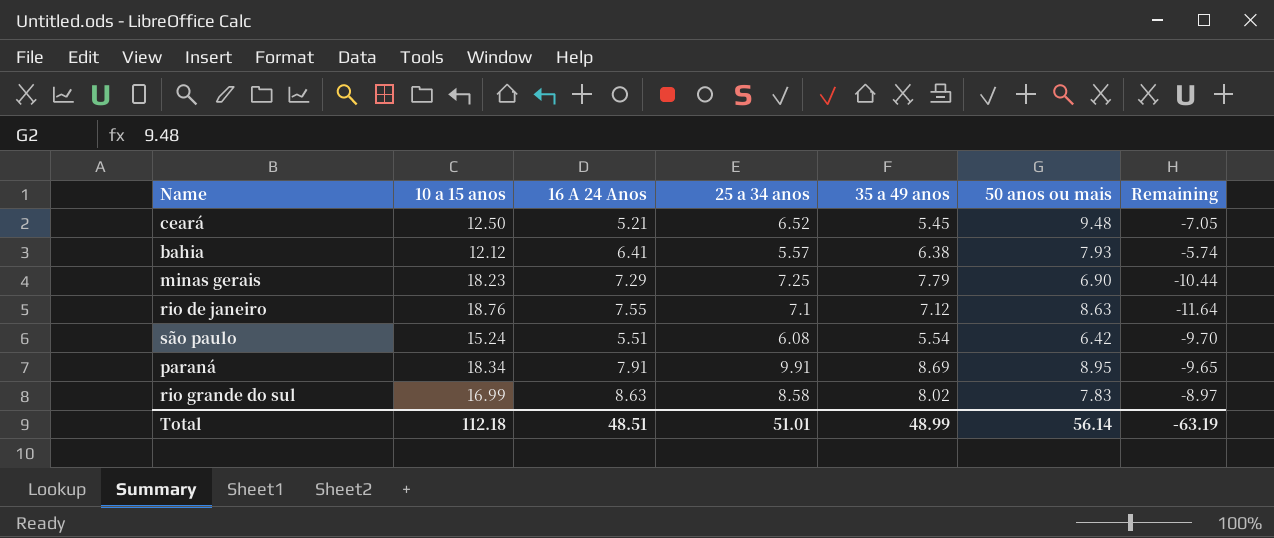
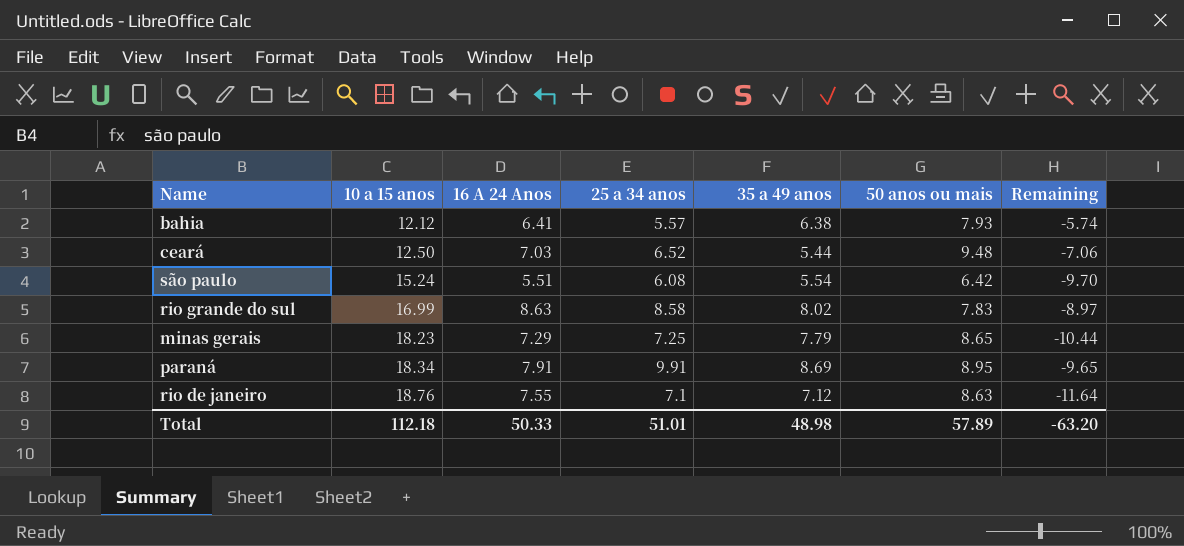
row order: none -> 10 a 15 anos ascending
ceará | 16 A 24 Anos: 5.21 -> 7.03
ceará | 35 a 49 anos: 5.45 -> 5.44
ceará | Remaining: -7.05 -> -7.06
minas gerais | 50 anos ou mais: 6.90 -> 8.65
Total | 16 A 24 Anos: 48.51 -> 50.33
Total | 35 a 49 anos: 48.99 -> 48.98
Total | 50 anos ou mais: 56.14 -> 57.89
Total | Remaining: -63.19 -> -63.20

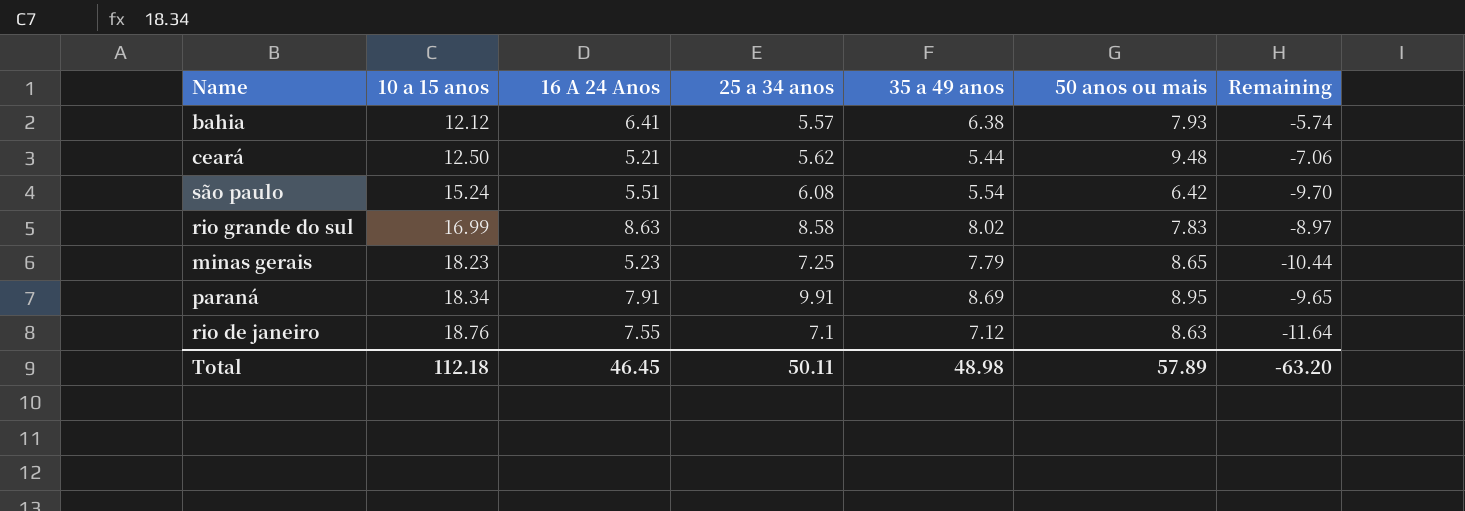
ceará | 16 A 24 Anos: 7.03 -> 5.21
ceará | 25 a 34 anos: 6.52 -> 5.62
minas gerais | 16 A 24 Anos: 7.29 -> 5.23
Total | 16 A 24 Anos: 50.33 -> 46.45
Total | 25 a 34 anos: 51.01 -> 50.11

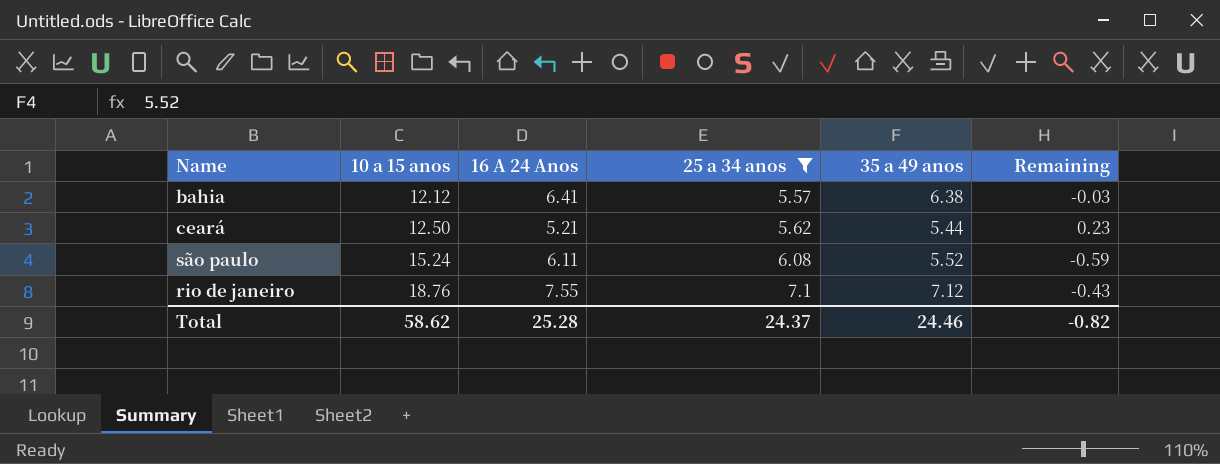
filter: none -> 25 a 34 anos <= 7.1
column 50 anos ou mais | position: 6 -> none
column Remaining | formula: [35 a 49 anos] - [10 a 15 anos] -> [35 a 49 anos] - [16 A 24 Anos]
são paulo | 16 A 24 Anos: 5.51 -> 6.11
são paulo | 35 a 49 anos: 5.54 -> 5.52
Total | 10 a 15 anos: 112.18 -> 58.62
Total | 16 A 24 Anos: 46.45 -> 25.28
Total | 25 a 34 anos: 50.11 -> 24.37
Total | 35 a 49 anos: 48.98 -> 24.46
Total | Remaining: -63.20 -> -0.82

